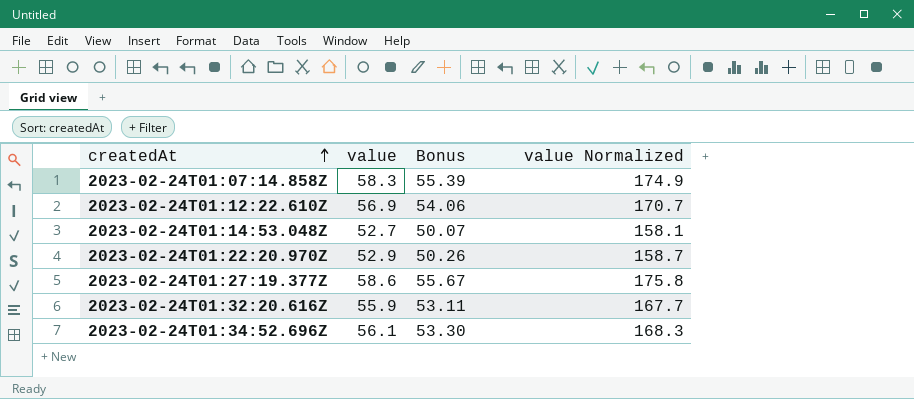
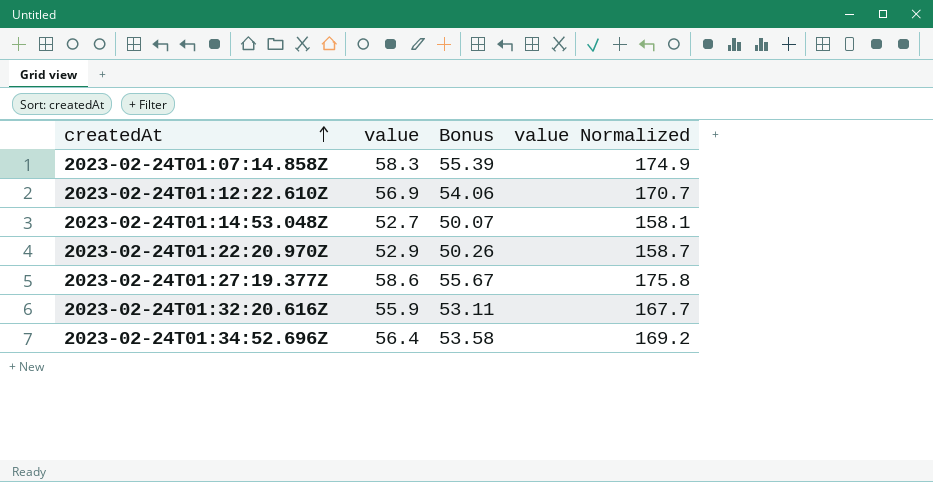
2023-02-24T01:34:52.696Z | value: 56.1 -> 56.4
2023-02-24T01:34:52.696Z | Bonus: 53.30 -> 53.58
2023-02-24T01:34:52.696Z | value Normalized: 168.3 -> 169.2

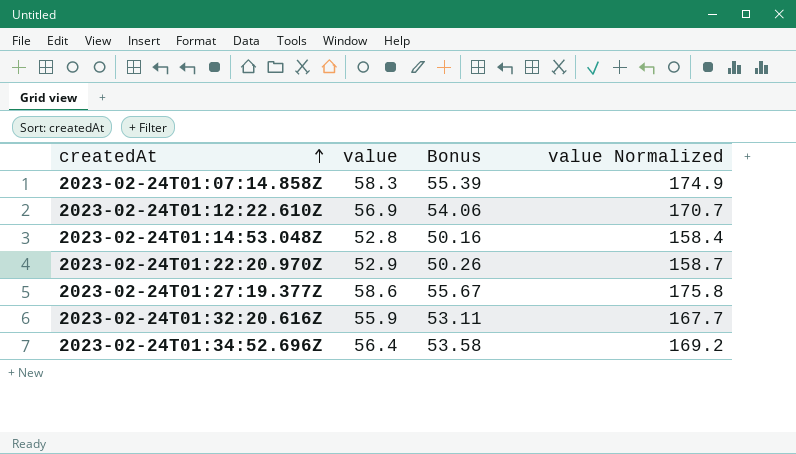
2023-02-24T01:14:53.048Z | value: 52.7 -> 52.8
2023-02-24T01:14:53.048Z | Bonus: 50.07 -> 50.16
2023-02-24T01:14:53.048Z | value Normalized: 158.1 -> 158.4

